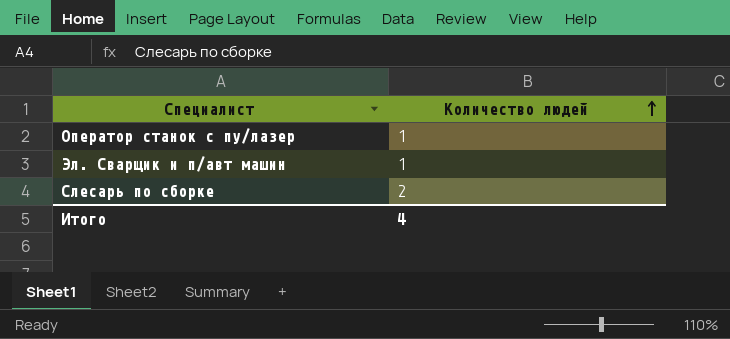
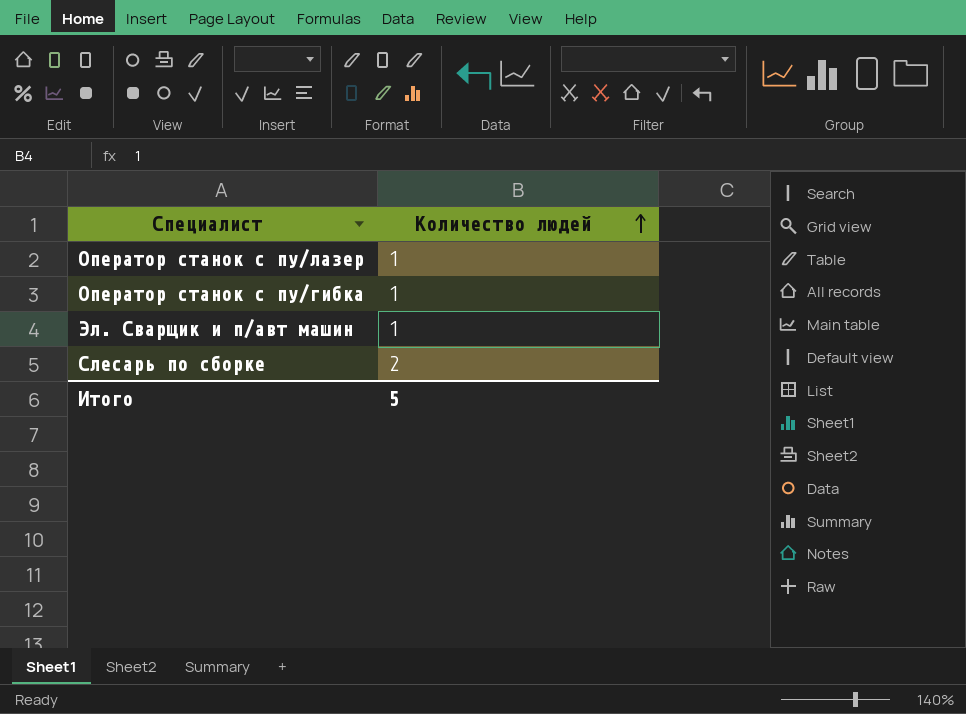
row Оператор станок с пу/гибка: none -> 1
Итого | Количество людей: 4 -> 5

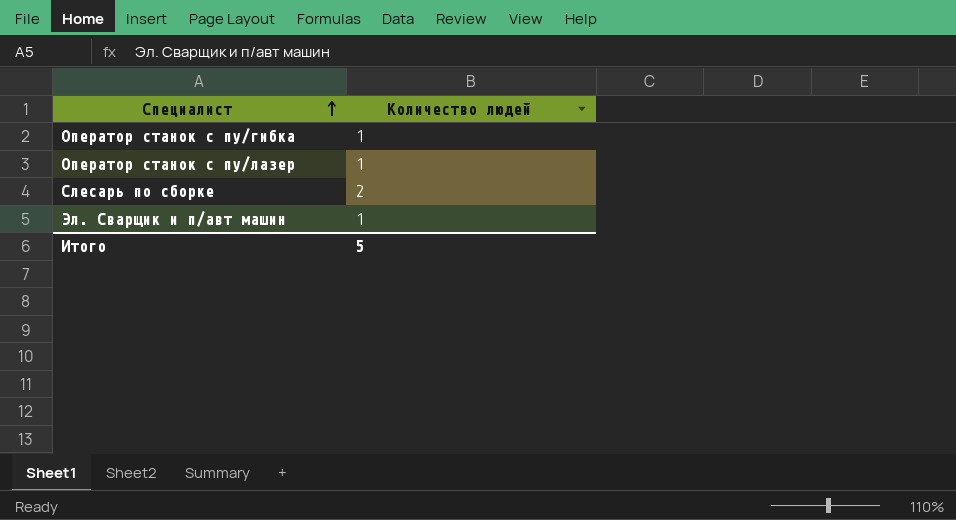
row order: Количество людей ascending -> Специалист ascending

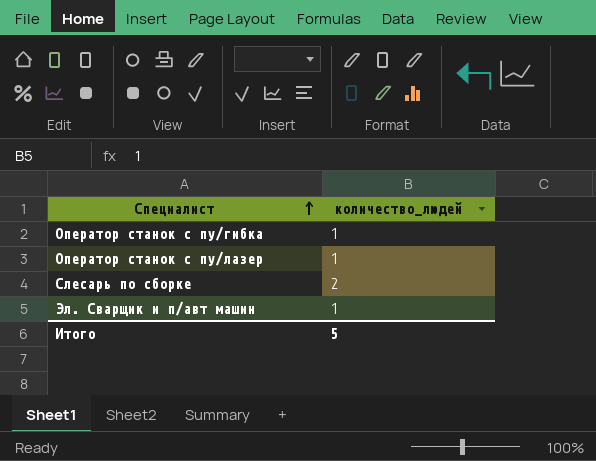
column name: Количество людей -> количество_людей

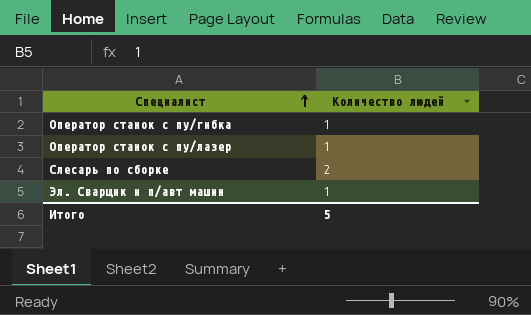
column name: количество_людей -> Количество людей

